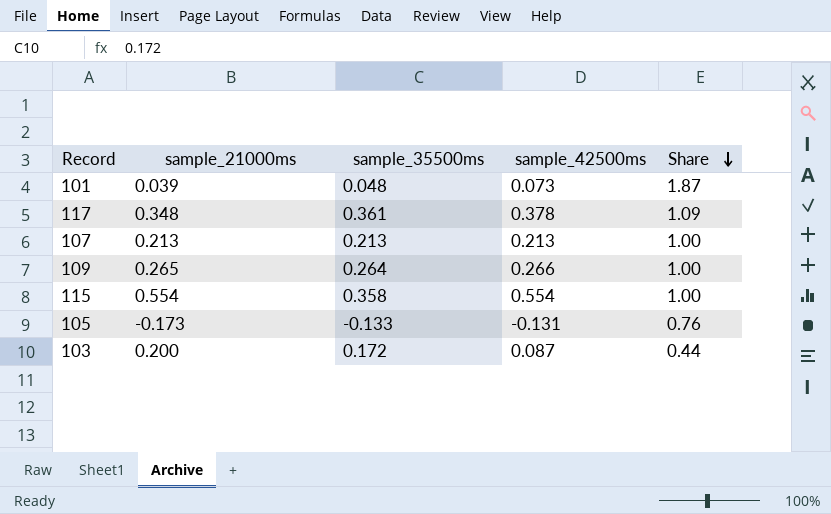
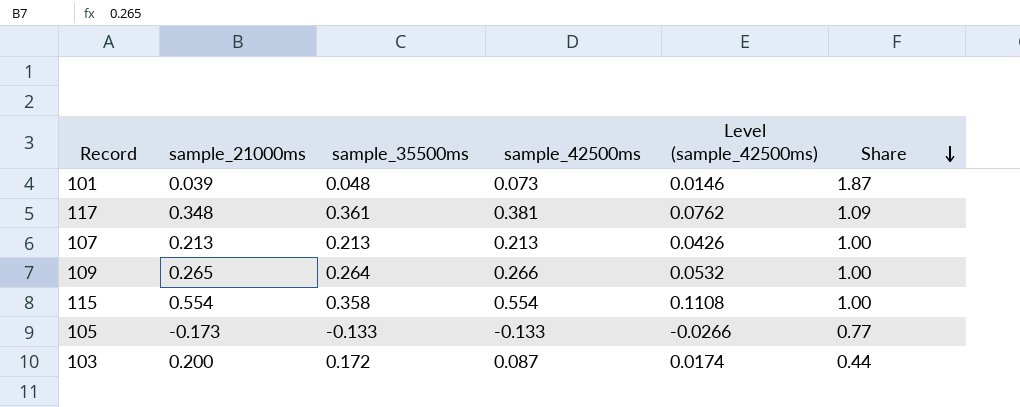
column Level (sample_42500ms) | formula: none -> [sample_42500ms] * 0.2
117 | sample_42500ms: 0.378 -> 0.381
105 | sample_42500ms: -0.131 -> -0.133
105 | Share: 0.76 -> 0.77

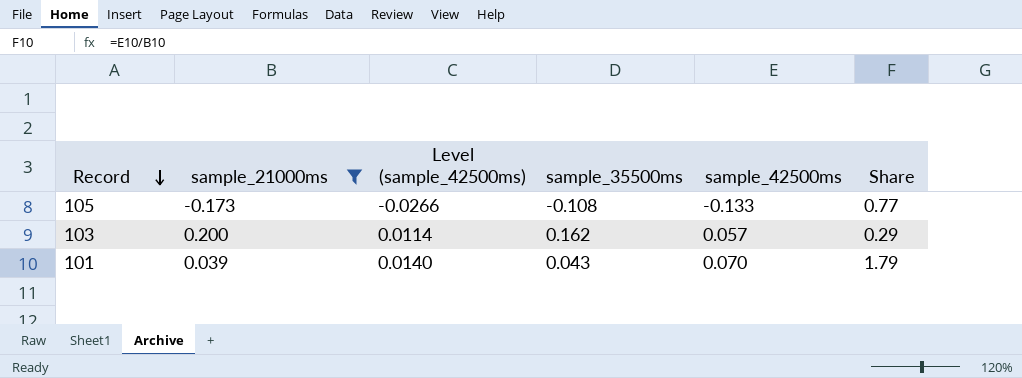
filter: none -> sample_21000ms <= 0.200
row order: Share descending -> Record descending
column Level (sample_42500ms) | position: 5 -> 3
105 | sample_35500ms: -0.133 -> -0.108
103 | Level (sample_42500ms): 0.0174 -> 0.0114
103 | sample_35500ms: 0.172 -> 0.162
103 | sample_42500ms: 0.087 -> 0.057
103 | Share: 0.44 -> 0.29
101 | Level (sample_42500ms): 0.0146 -> 0.0140
101 | sample_35500ms: 0.048 -> 0.043
101 | sample_42500ms: 0.073 -> 0.070
101 | Share: 1.87 -> 1.79

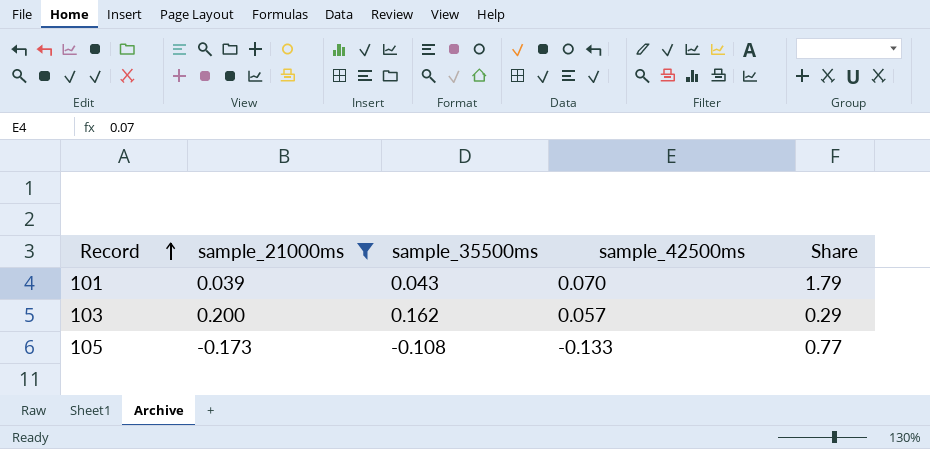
row order: Record descending -> Record ascending
column Level (sample_42500ms) | formula: [sample_42500ms] * 0.2 -> none

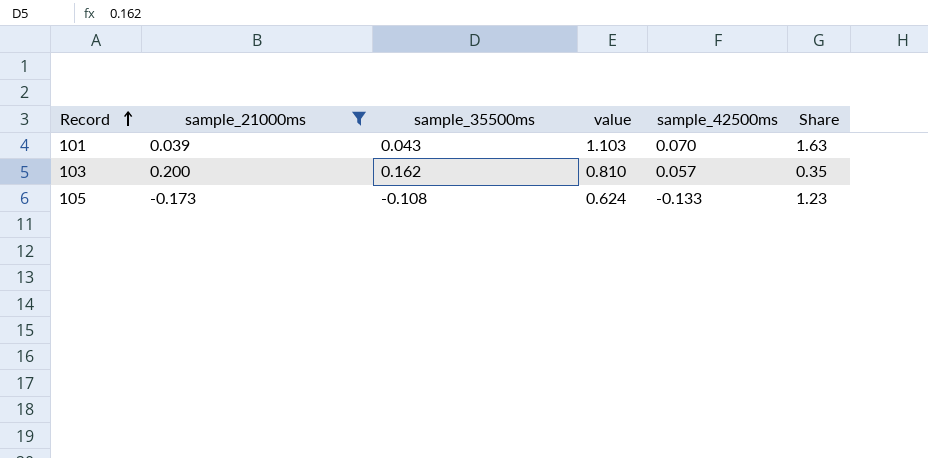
column value | formula: none -> [sample_35500ms] / [sample_21000ms]
column Share | formula: [sample_42500ms] / [sample_21000ms] -> [sample_42500ms] / [sample_35500ms]

